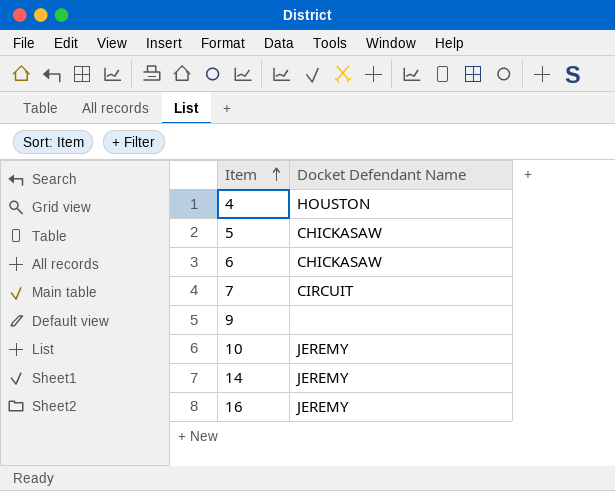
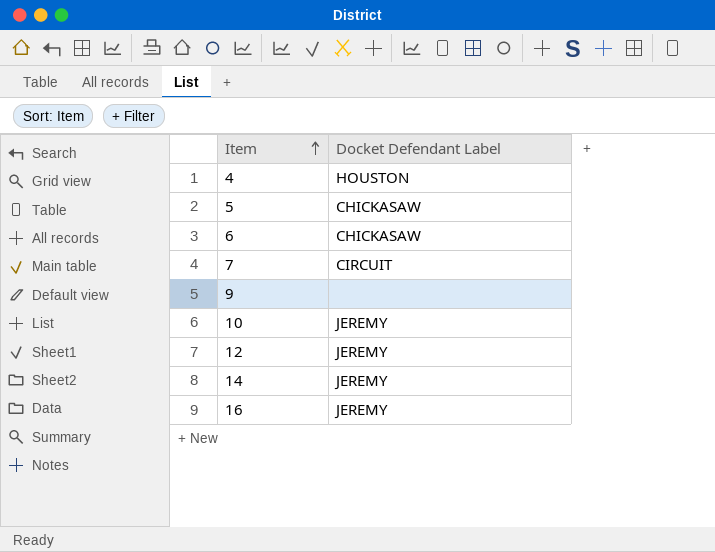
column name: Docket Defendant Name -> Docket Defendant Label
row 12: none -> JEREMY

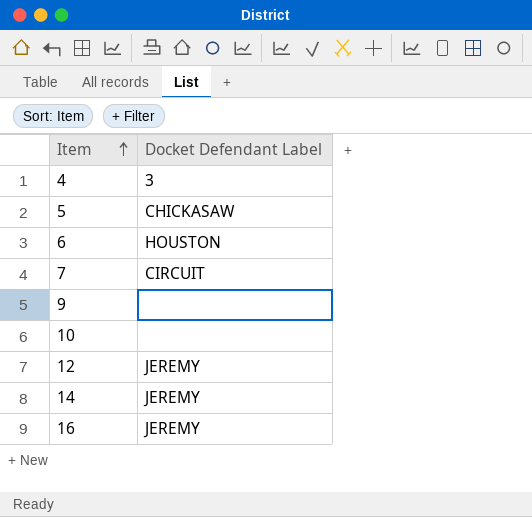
4 | Docket Defendant Label: HOUSTON -> 3
6 | Docket Defendant Label: CHICKASAW -> HOUSTON
10 | Docket Defendant Label: JEREMY -> none

